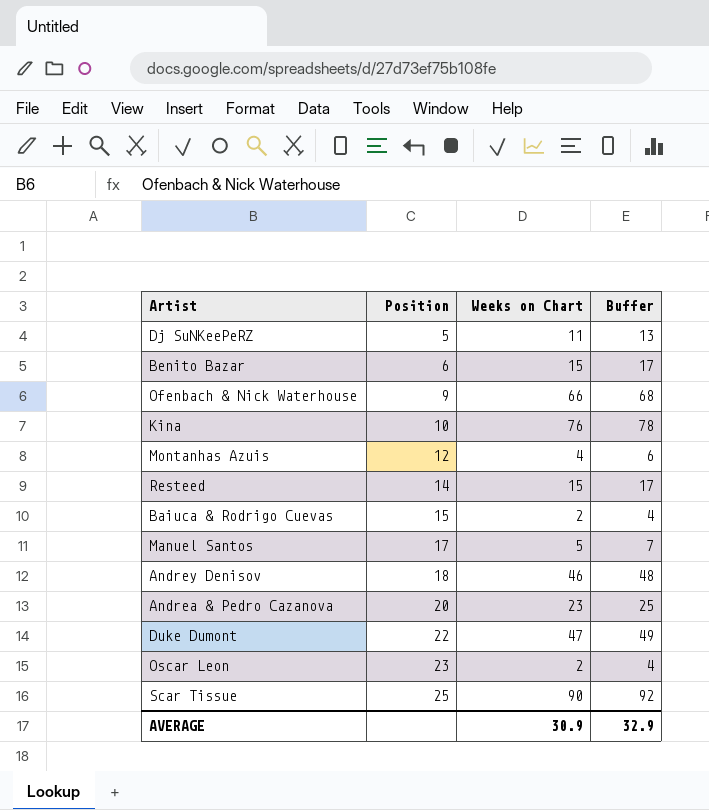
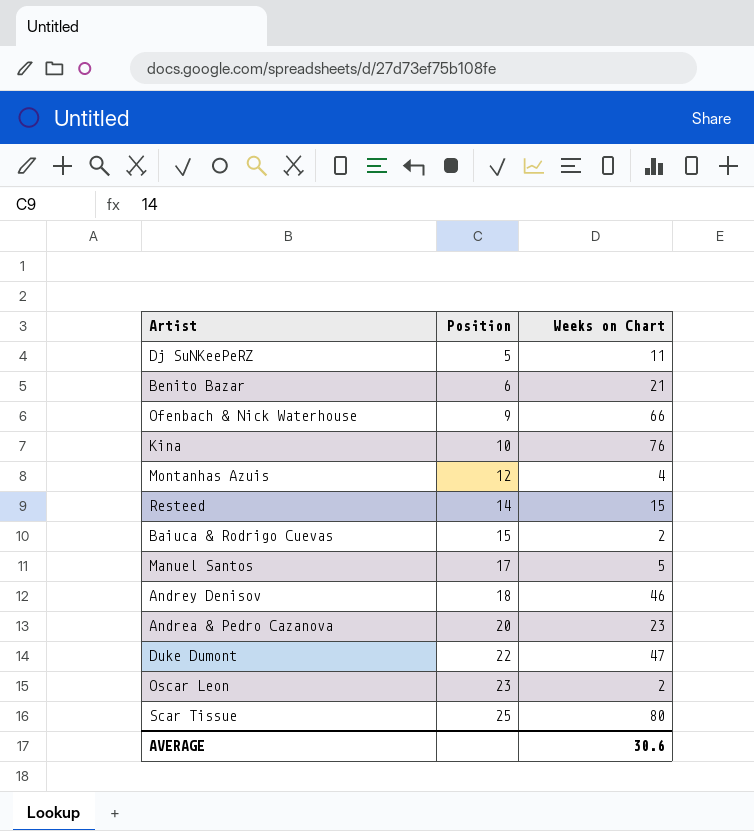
column Buffer | formula: [Weeks on Chart] + 2 -> none
Benito Bazar | Weeks on Chart: 15 -> 21
Scar Tissue | Weeks on Chart: 90 -> 80
AVERAGE | Weeks on Chart: 30.9 -> 30.6

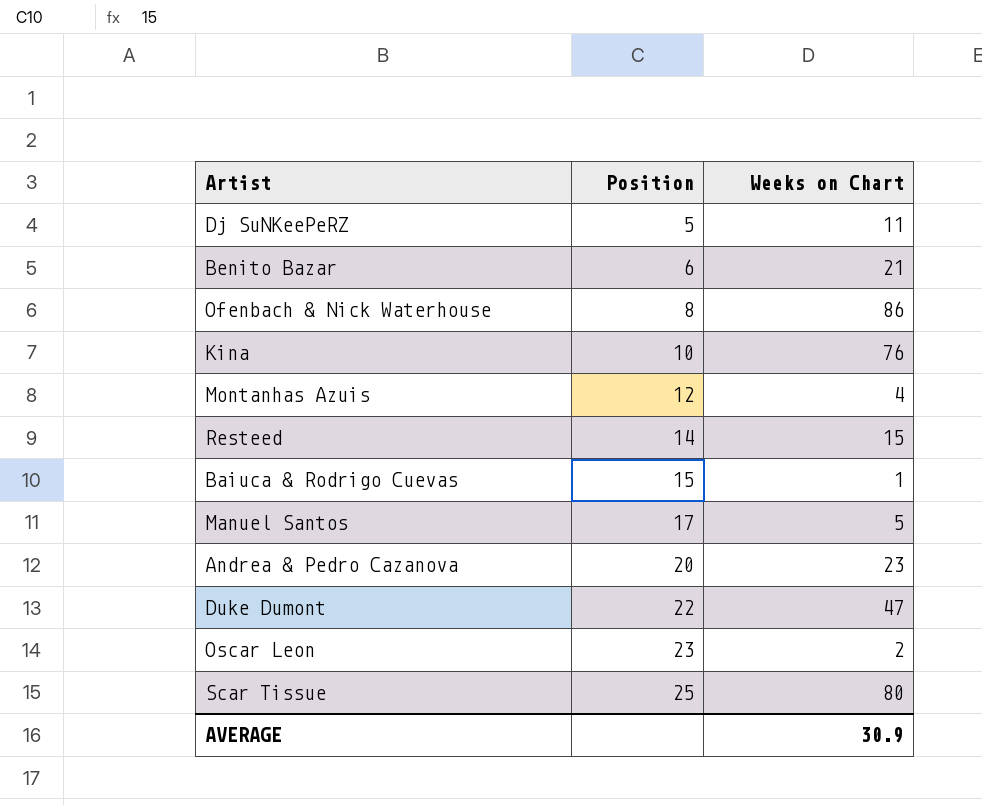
row Andrey Denisov: 18 | 46 -> none
Ofenbach & Nick Waterhouse | Position: 9 -> 8
Ofenbach & Nick Waterhouse | Weeks on Chart: 66 -> 86
Baiuca & Rodrigo Cuevas | Weeks on Chart: 2 -> 1
AVERAGE | Weeks on Chart: 30.6 -> 30.9

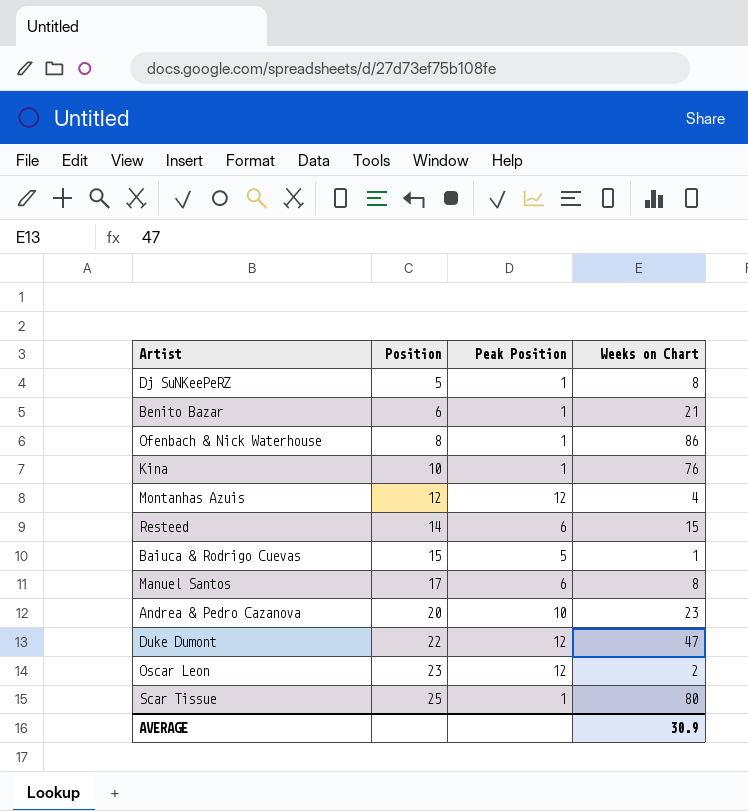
column Peak Position | position: none -> 3
Dj SuNKeePeRZ | Weeks on Chart: 11 -> 8
Manuel Santos | Weeks on Chart: 5 -> 8

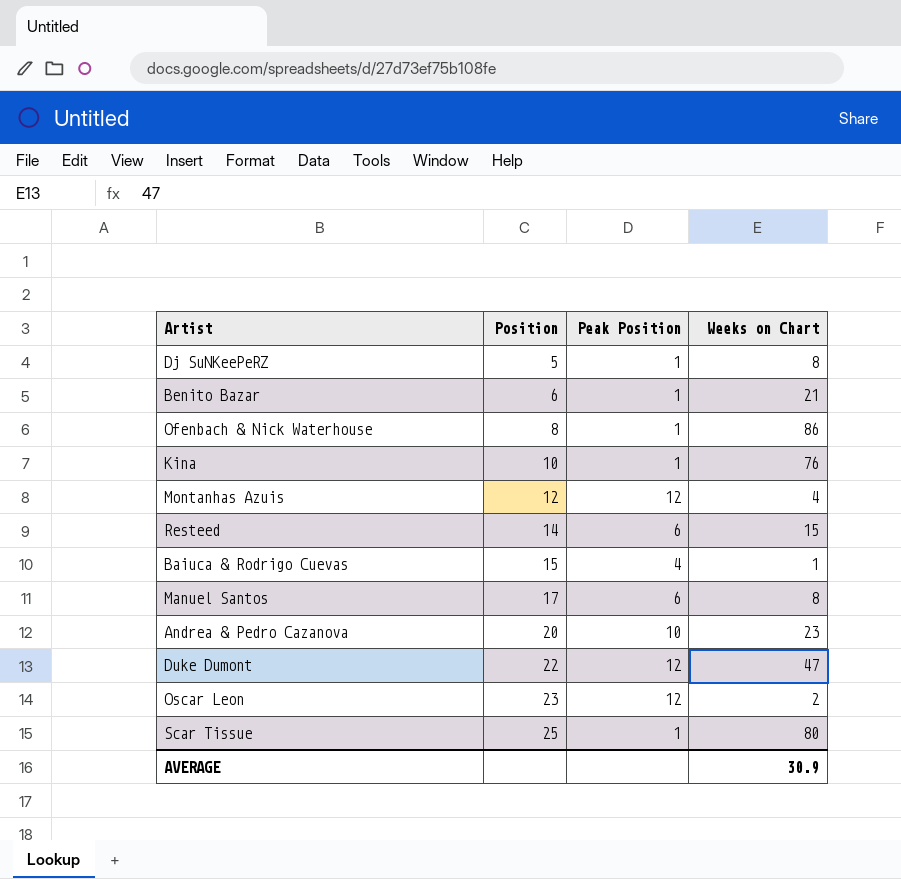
Baiuca & Rodrigo Cuevas | Peak Position: 5 -> 4

